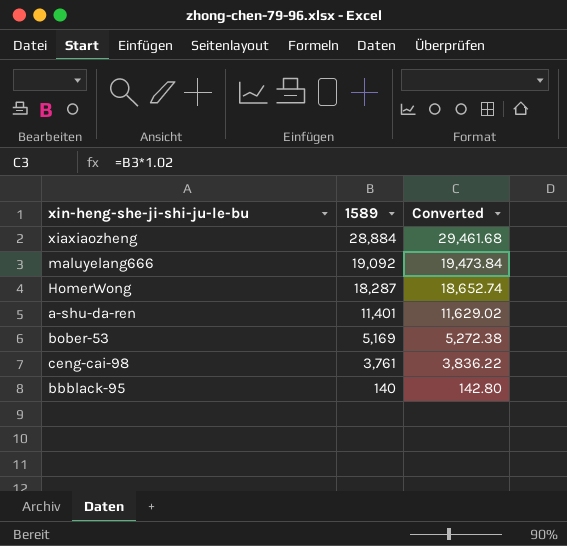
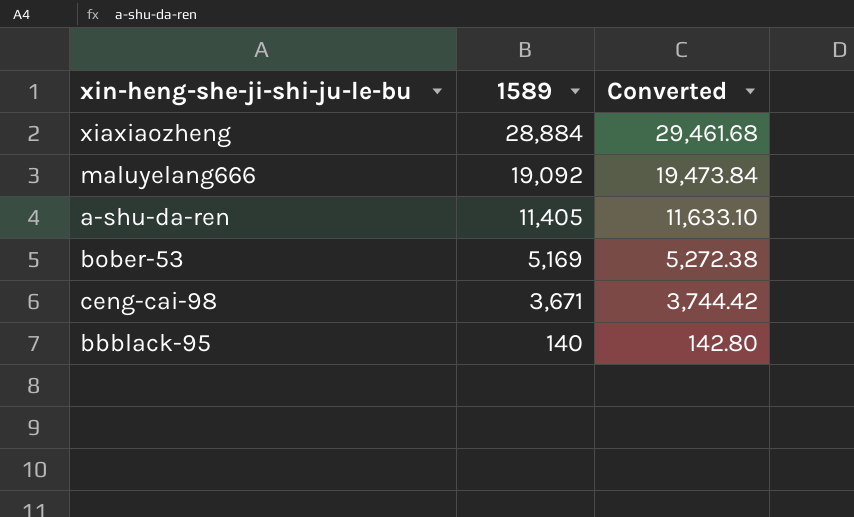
row HomerWong: 18,287 | 18,652.74 -> none
a-shu-da-ren | 1589: 11,401 -> 11,405
a-shu-da-ren | Converted: 11,629.02 -> 11,633.10
ceng-cai-98 | 1589: 3,761 -> 3,671
ceng-cai-98 | Converted: 3,836.22 -> 3,744.42

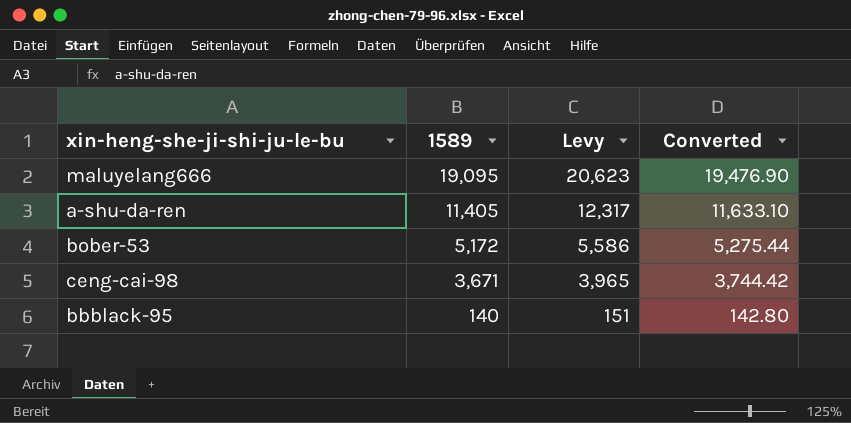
column Levy | formula: none -> [1589] * 1.08
row xiaxiaozheng: 28,884 | 29,461.68 -> none
maluyelang666 | 1589: 19,092 -> 19,095
maluyelang666 | Converted: 19,473.84 -> 19,476.90
bober-53 | 1589: 5,169 -> 5,172
bober-53 | Converted: 5,272.38 -> 5,275.44

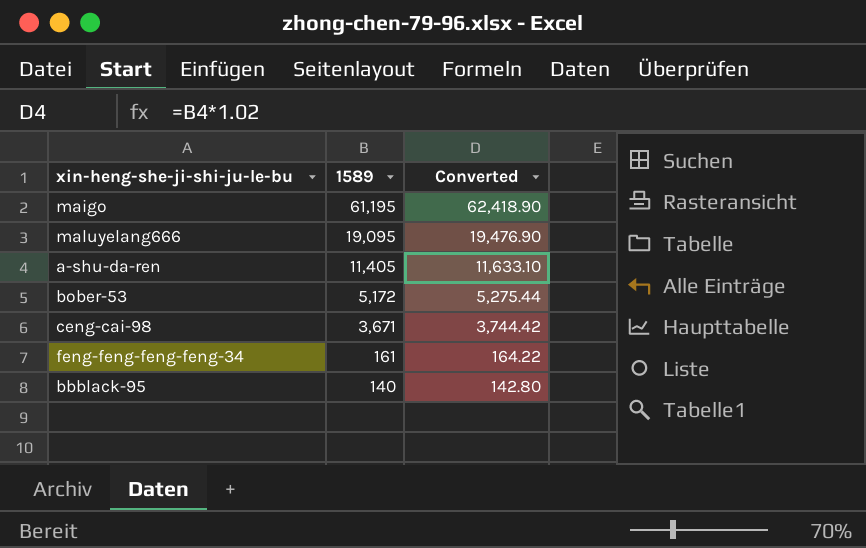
column Levy | formula: [1589] * 1.08 -> none
row maigo: none -> 61,195 | 62,418.90
row feng-feng-feng-feng-34: none -> 161 | 164.22

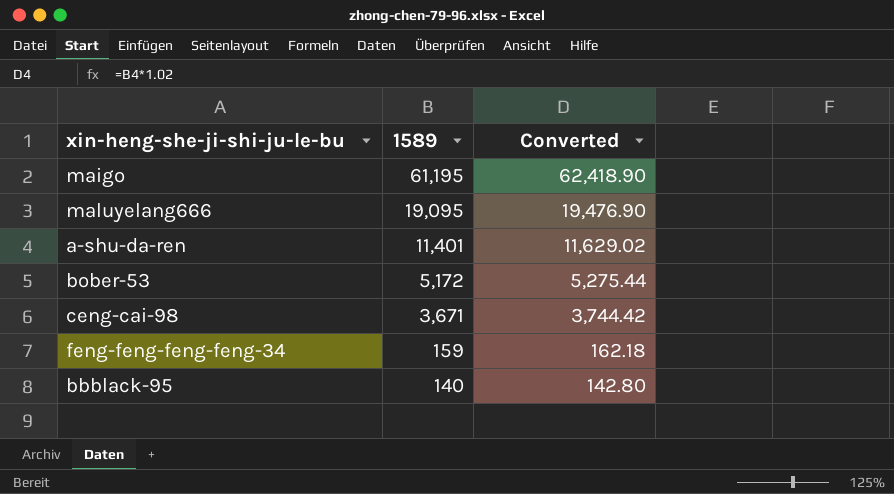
a-shu-da-ren | 1589: 11,405 -> 11,401
a-shu-da-ren | Converted: 11,633.10 -> 11,629.02
feng-feng-feng-feng-34 | 1589: 161 -> 159
feng-feng-feng-feng-34 | Converted: 164.22 -> 162.18

